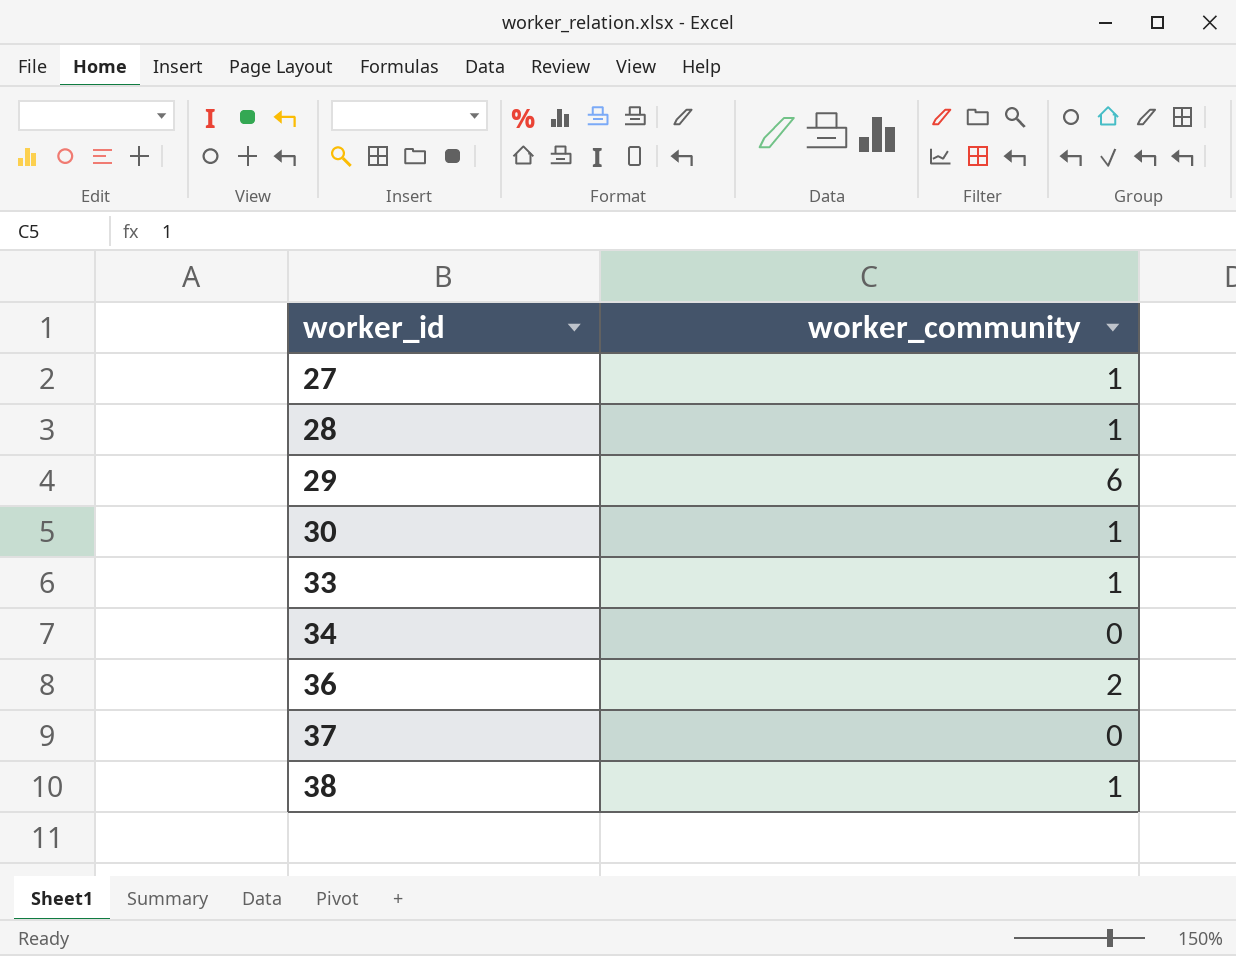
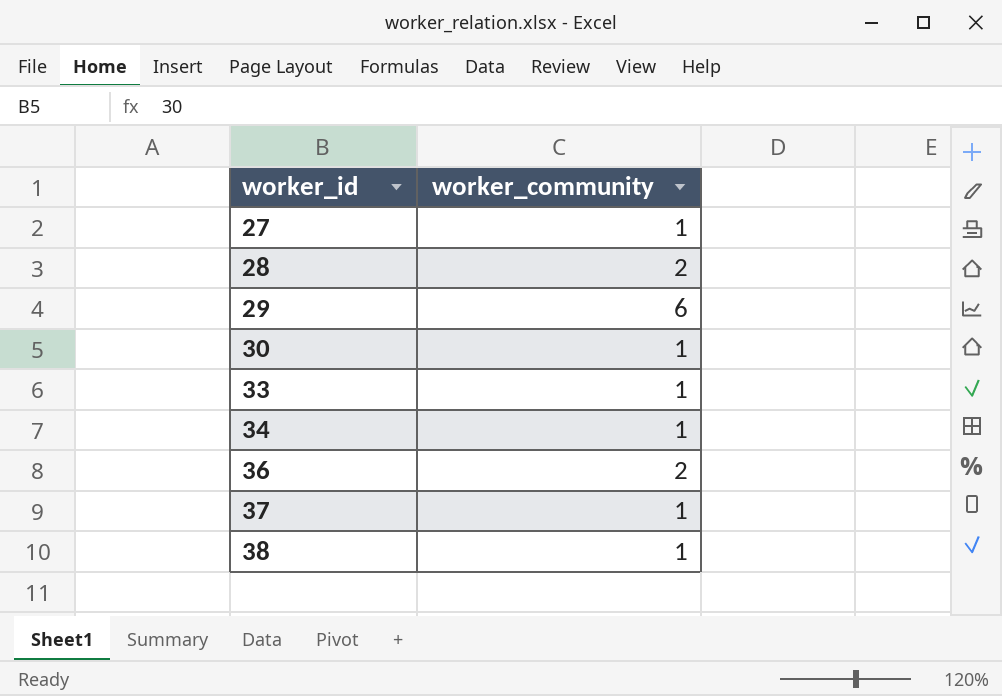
28 | worker_community: 1 -> 2
34 | worker_community: 0 -> 1
37 | worker_community: 0 -> 1

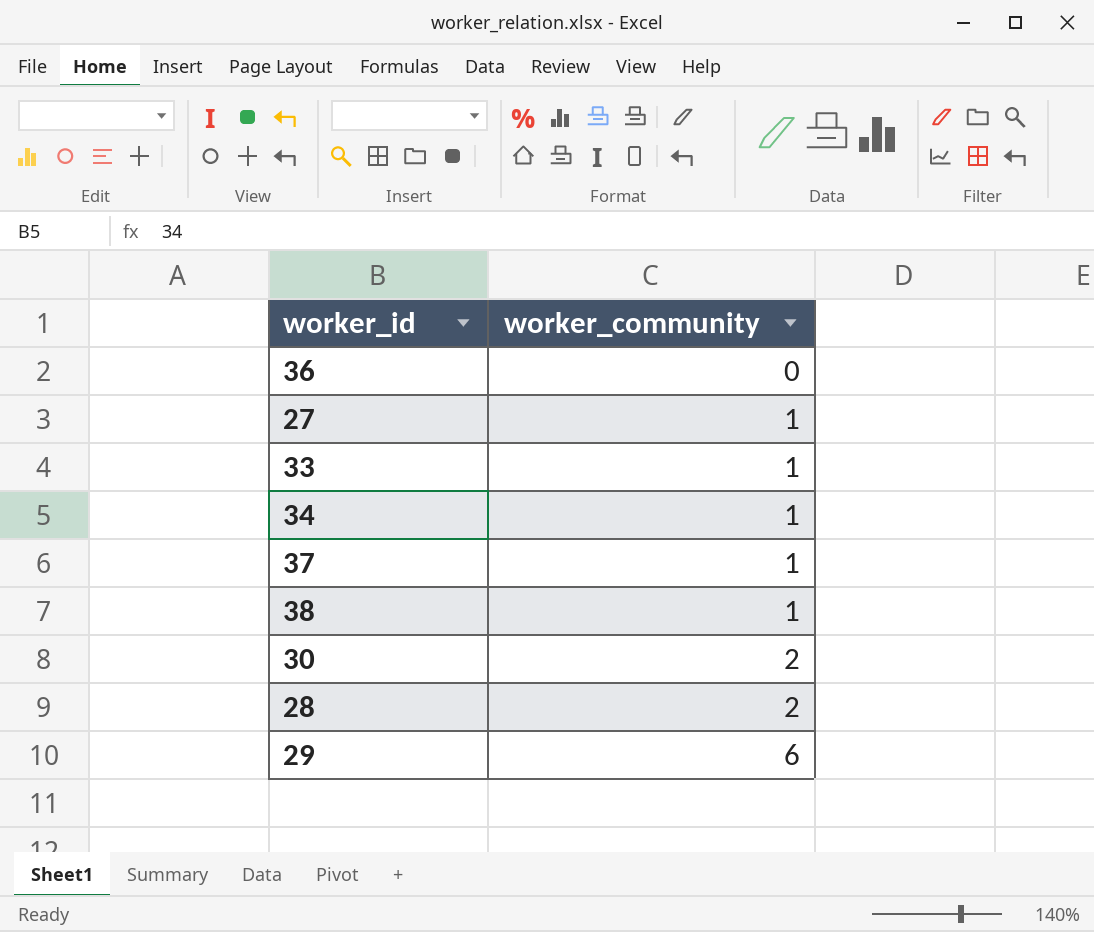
row order: worker_id ascending -> worker_community ascending
36 | worker_community: 2 -> 0
30 | worker_community: 1 -> 2

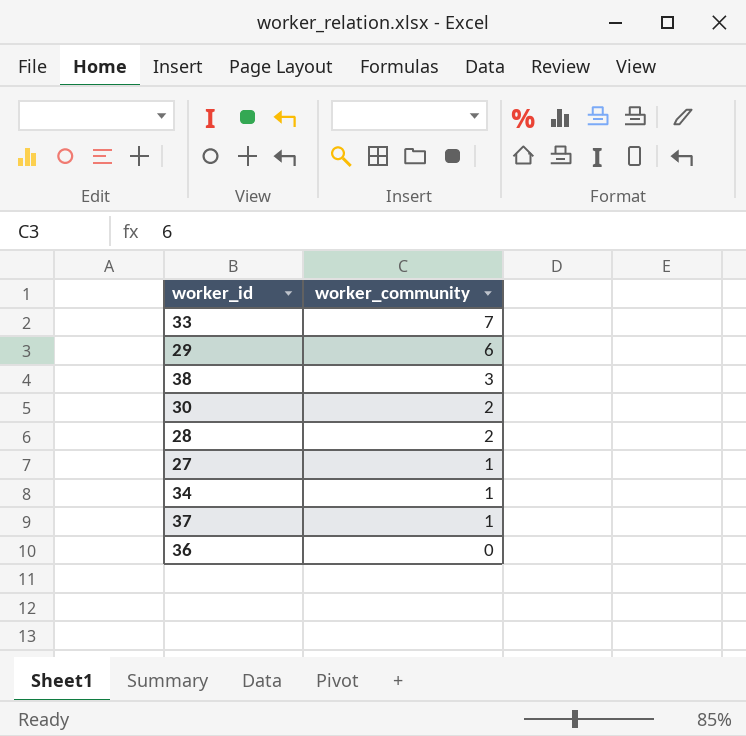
row order: worker_community ascending -> worker_community descending
33 | worker_community: 1 -> 7
38 | worker_community: 1 -> 3

